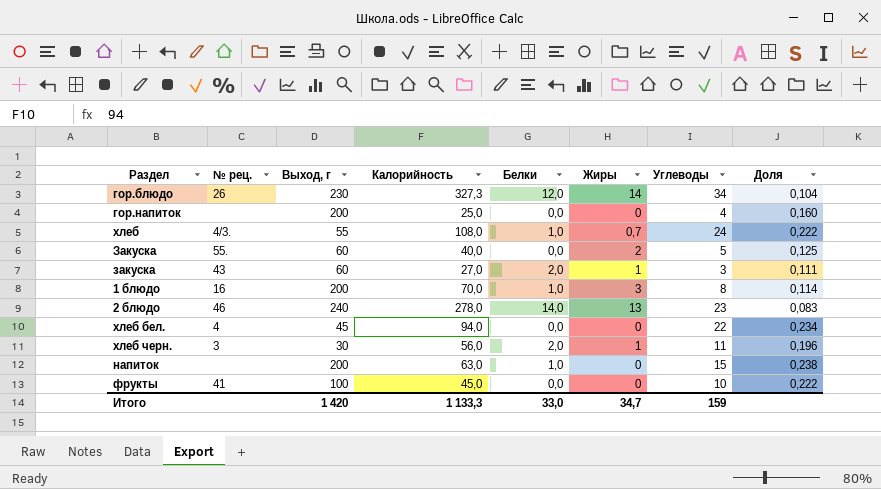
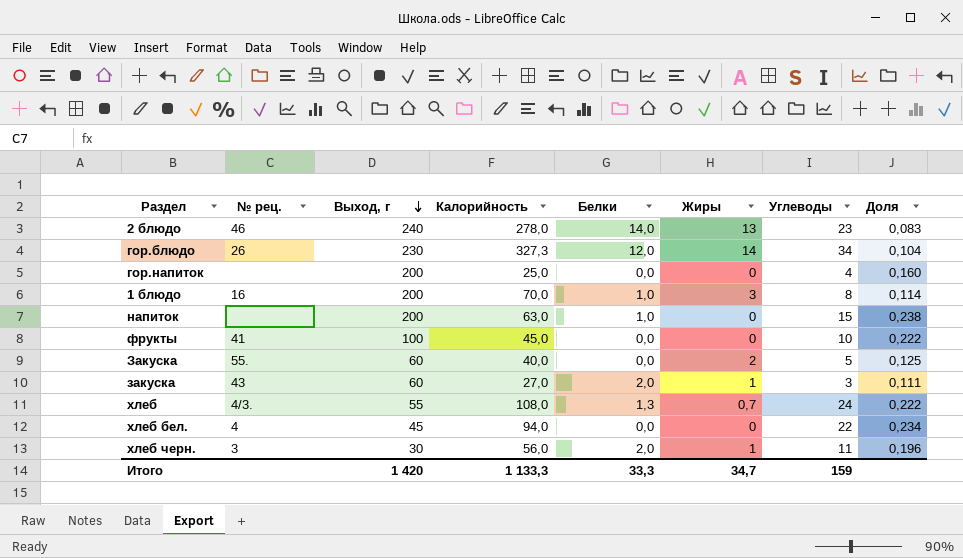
row order: none -> Выход, г descending
хлеб | Белки: 1,0 -> 1,3
Итого | Белки: 33,0 -> 33,3

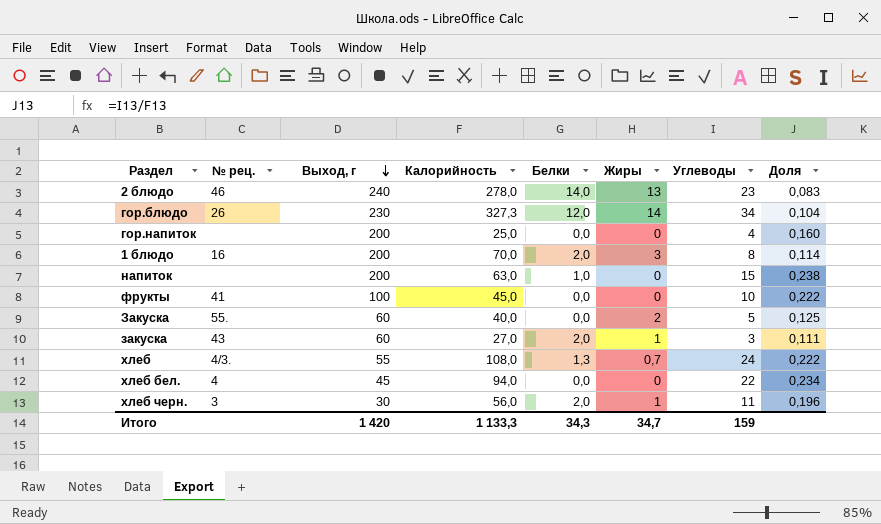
1 блюдо | Белки: 1,0 -> 2,0
Итого | Белки: 33,3 -> 34,3

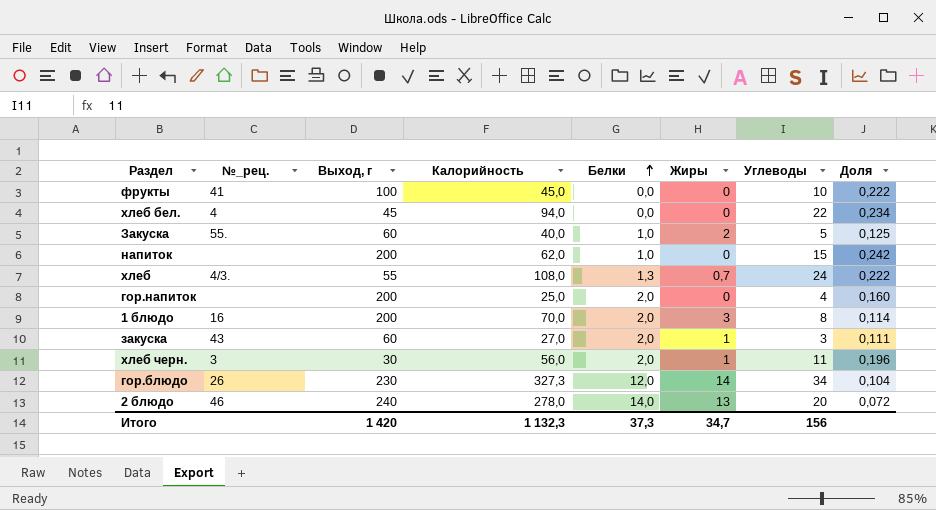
row order: Выход, г descending -> Белки ascending
column name: № рец. -> №_рец.
Закуска | Белки: 0,0 -> 1,0
напиток | Калорийность: 63,0 -> 62,0
напиток | Доля: 0,238 -> 0,242
гор.напиток | Белки: 0,0 -> 2,0
2 блюдо | Углеводы: 23 -> 20
2 блюдо | Доля: 0,083 -> 0,072
Итого | Калорийность: 1 133,3 -> 1 132,3
Итого | Белки: 34,3 -> 37,3
Итого | Углеводы: 159 -> 156

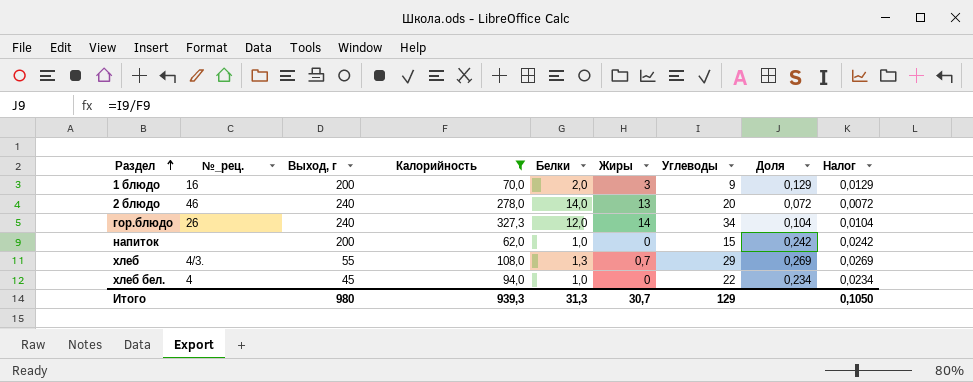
filter: none -> Калорийность >= 62,0
row order: Белки ascending -> Раздел ascending
column Налог | formula: none -> [Доля] * 0,1
1 блюдо | Углеводы: 8 -> 9
1 блюдо | Доля: 0,114 -> 0,129
гор.блюдо | Выход, г: 230 -> 240
хлеб | Углеводы: 24 -> 29
хлеб | Доля: 0,222 -> 0,269
хлеб бел. | Белки: 0,0 -> 1,0
Итого | Выход, г: 1 420 -> 980
Итого | Калорийность: 1 132,3 -> 939,3
Итого | Белки: 37,3 -> 31,3
Итого | Жиры: 34,7 -> 30,7
Итого | Углеводы: 156 -> 129

